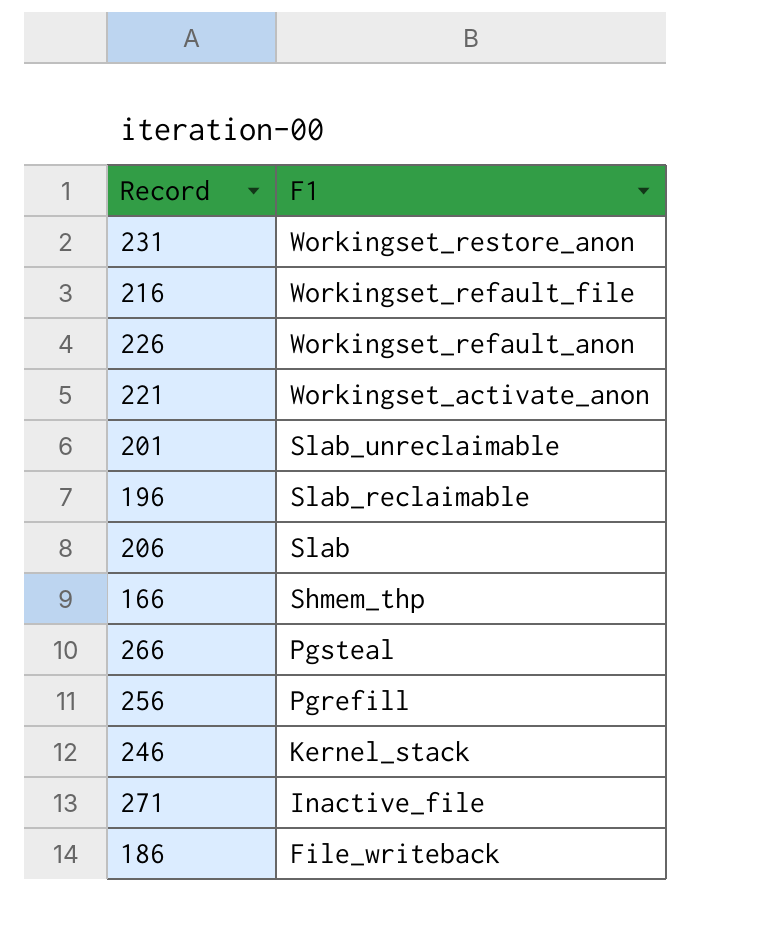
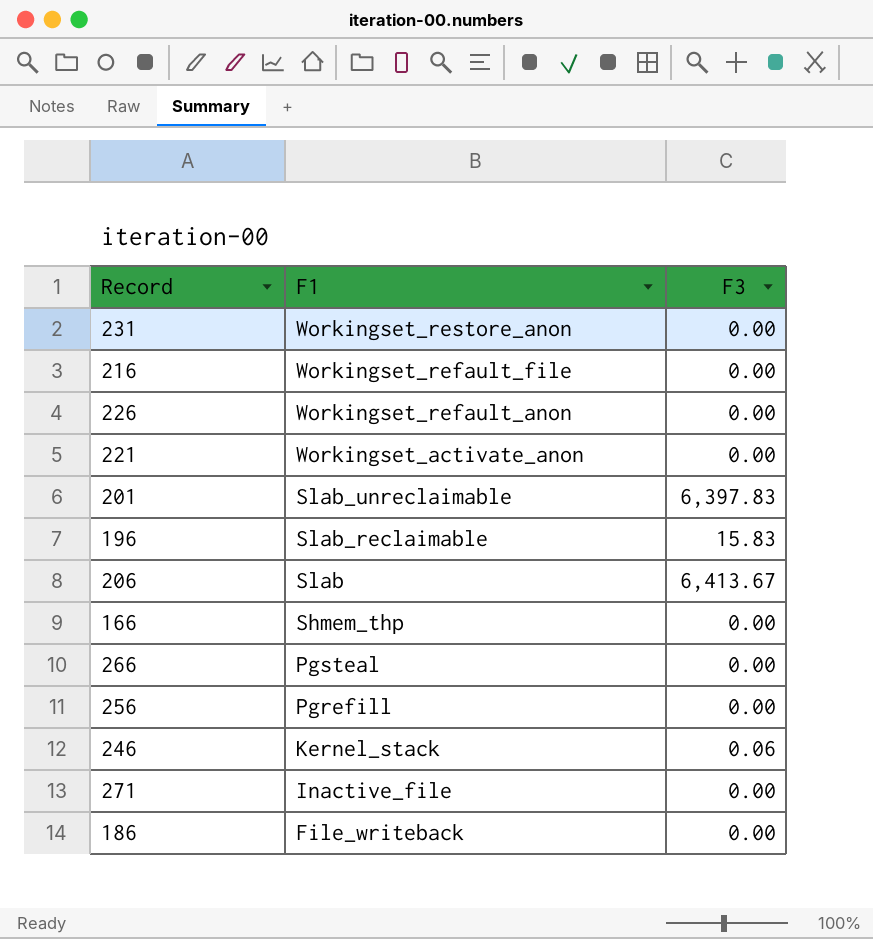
column F3 | position: none -> 3

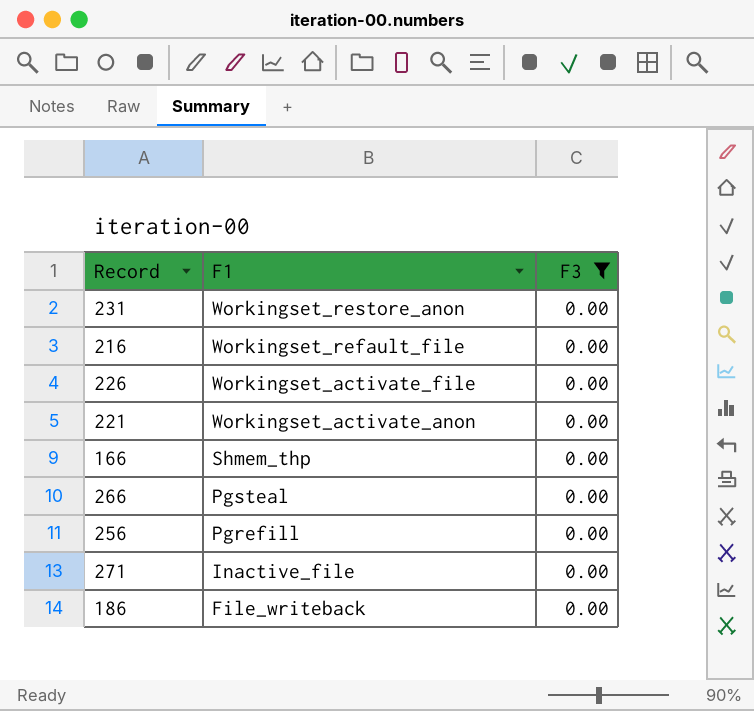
filter: none -> F3 = 0.00
226 | F1: Workingset_refault_anon -> Workingset_activate_file

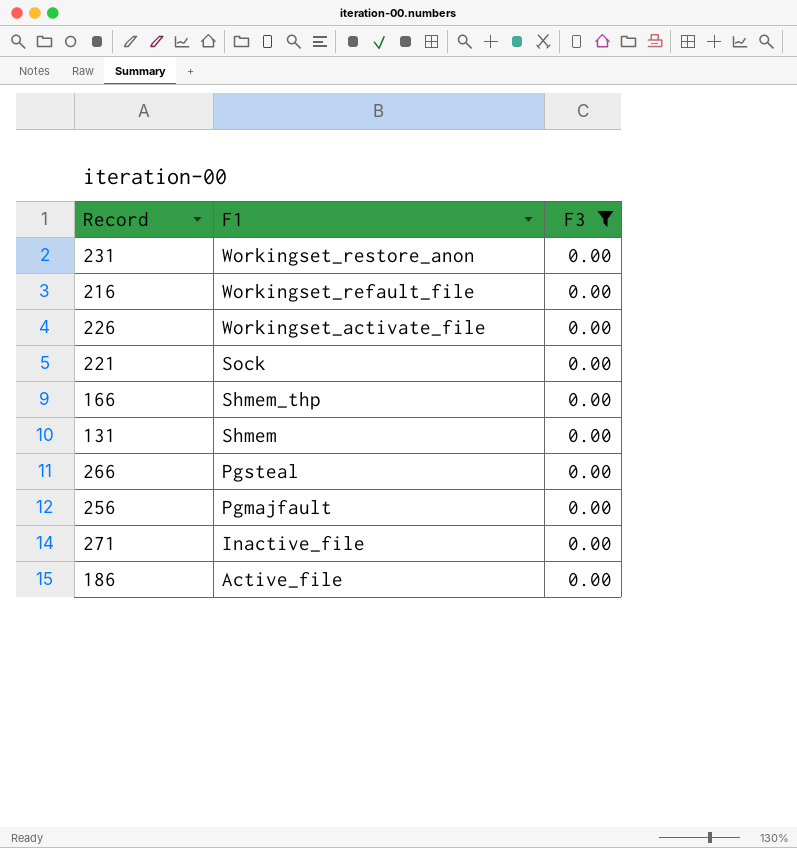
221 | F1: Workingset_activate_anon -> Sock
row 131: none -> Shmem | 0.00
256 | F1: Pgrefill -> Pgmajfault
186 | F1: File_writeback -> Active_file

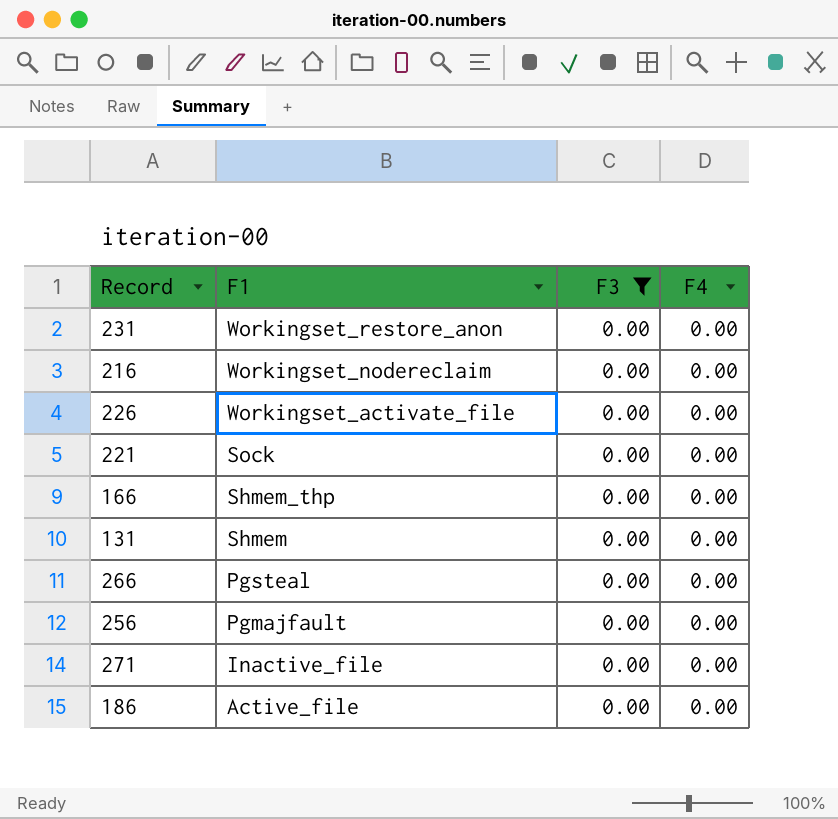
column F4 | position: none -> 4
216 | F1: Workingset_refault_file -> Workingset_nodereclaim

